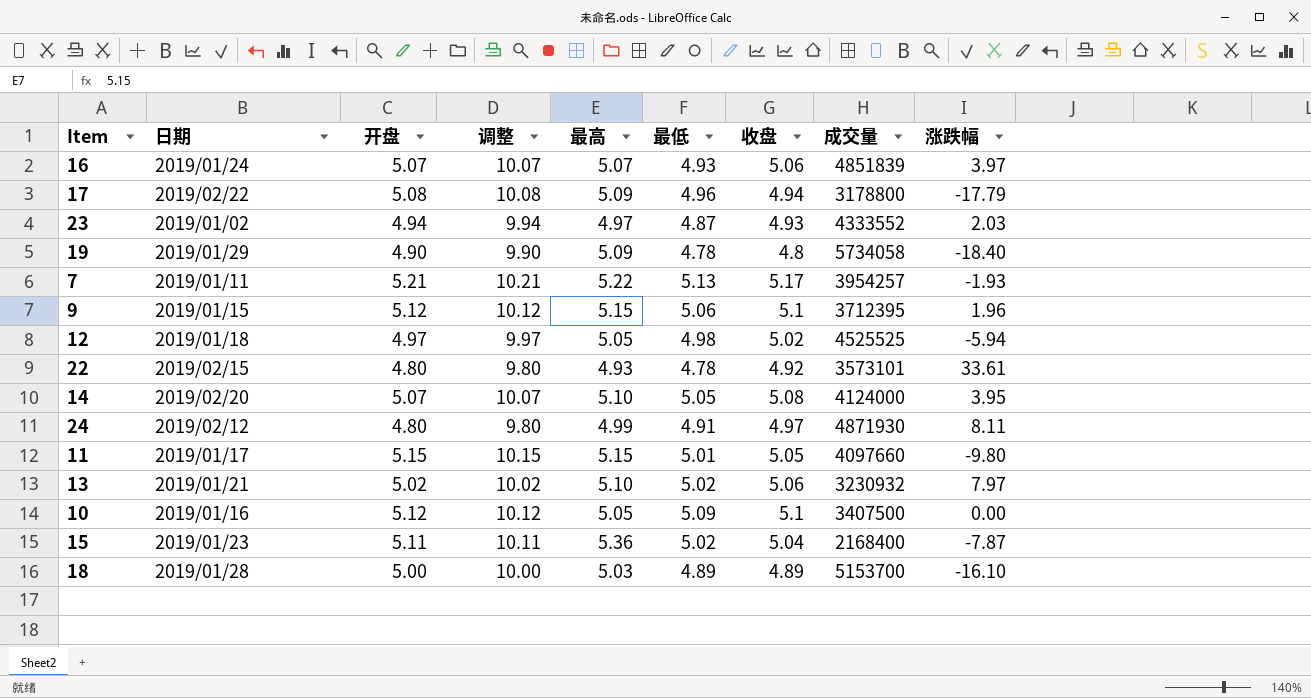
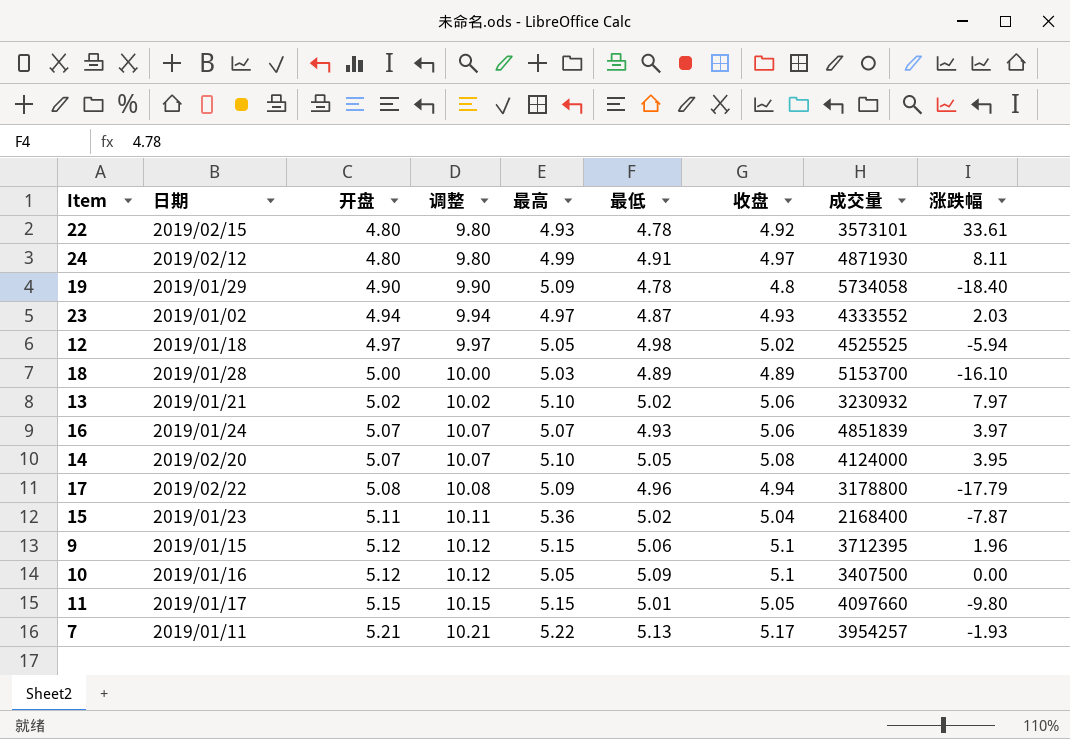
row order: none -> 开盘 ascending

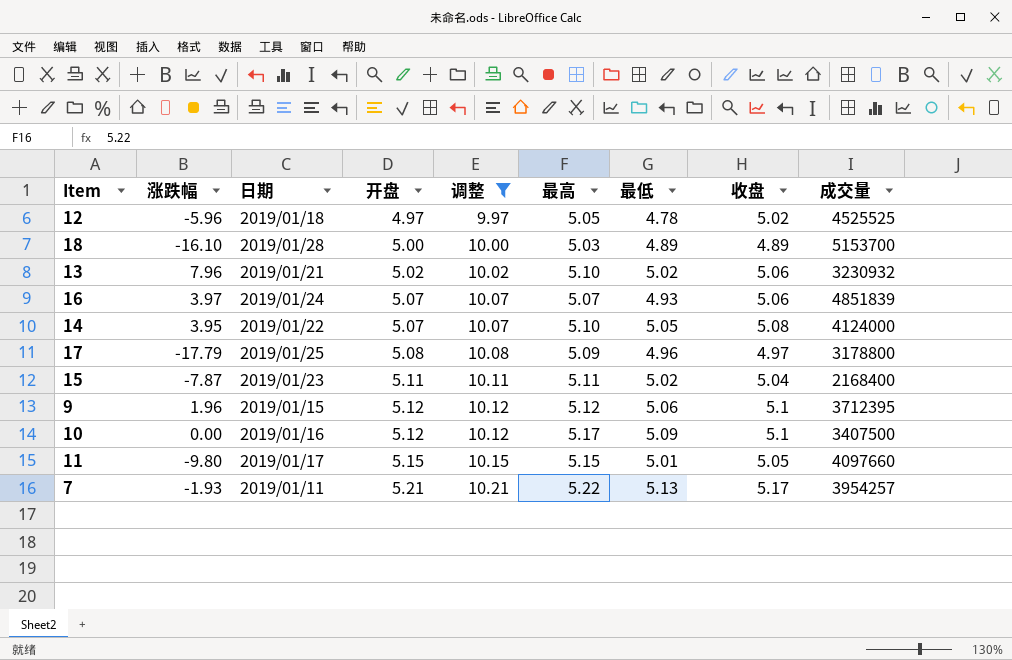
filter: none -> 调整 >= 9.97
column 涨跌幅 | position: 9 -> 2
12 | 涨跌幅: -5.94 -> -5.96
12 | 最低: 4.98 -> 4.78
13 | 涨跌幅: 7.97 -> 7.96
14 | 日期: 2019/02/20 -> 2019/01/22
17 | 日期: 2019/02/22 -> 2019/01/25
17 | 收盘: 4.94 -> 4.97
15 | 最高: 5.36 -> 5.11
9 | 最高: 5.15 -> 5.12
10 | 最高: 5.05 -> 5.17

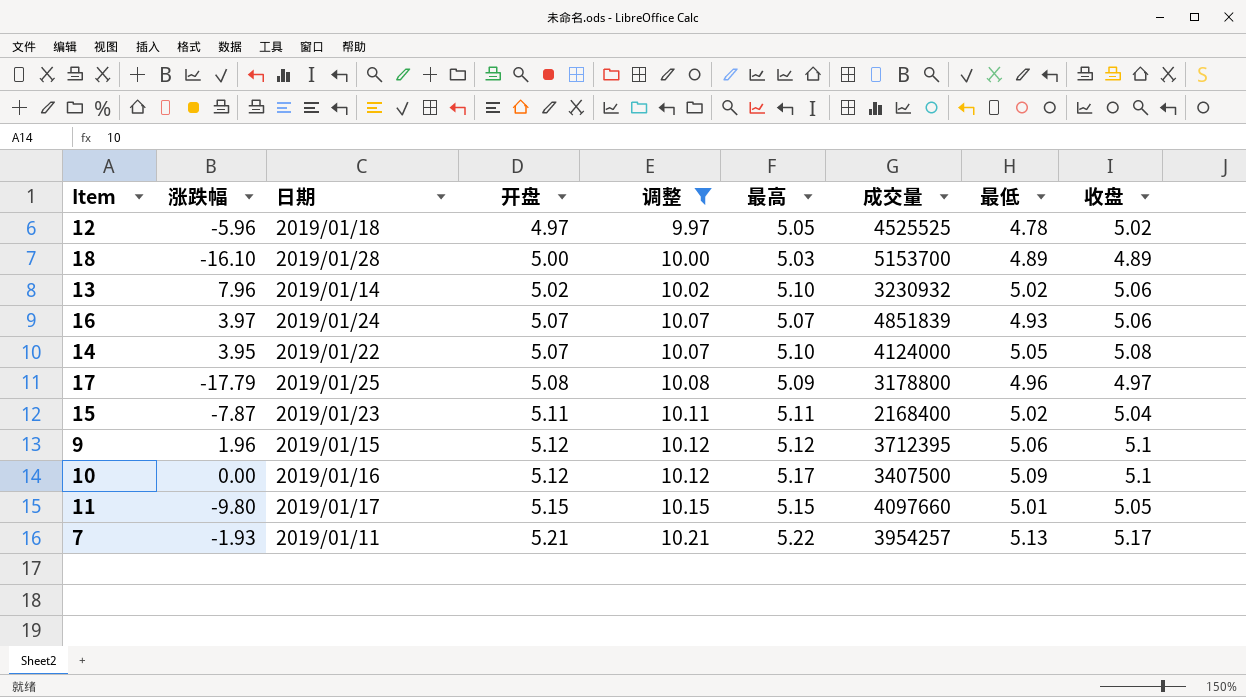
column 成交量 | position: 9 -> 7
13 | 日期: 2019/01/21 -> 2019/01/14

